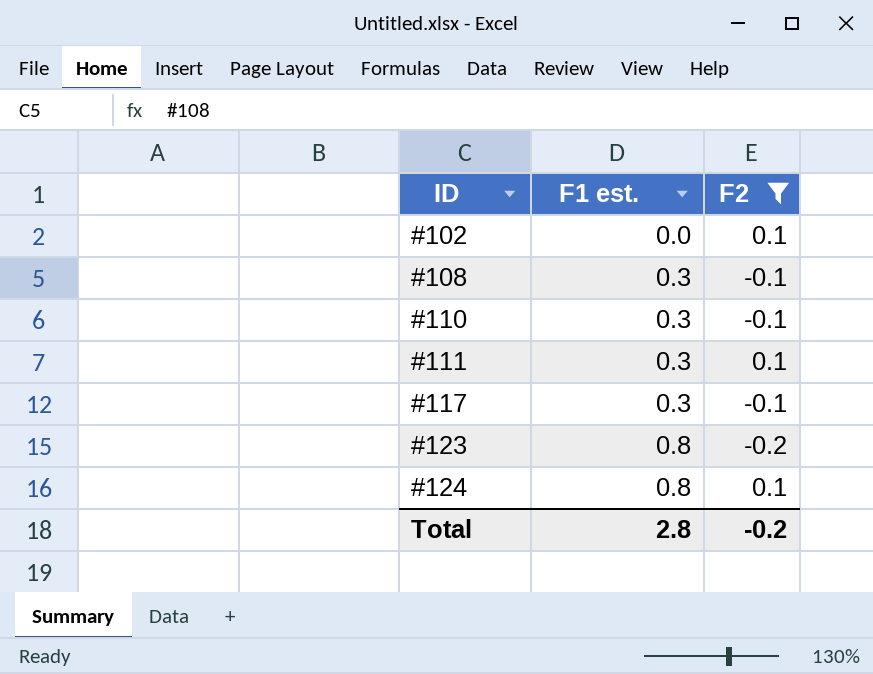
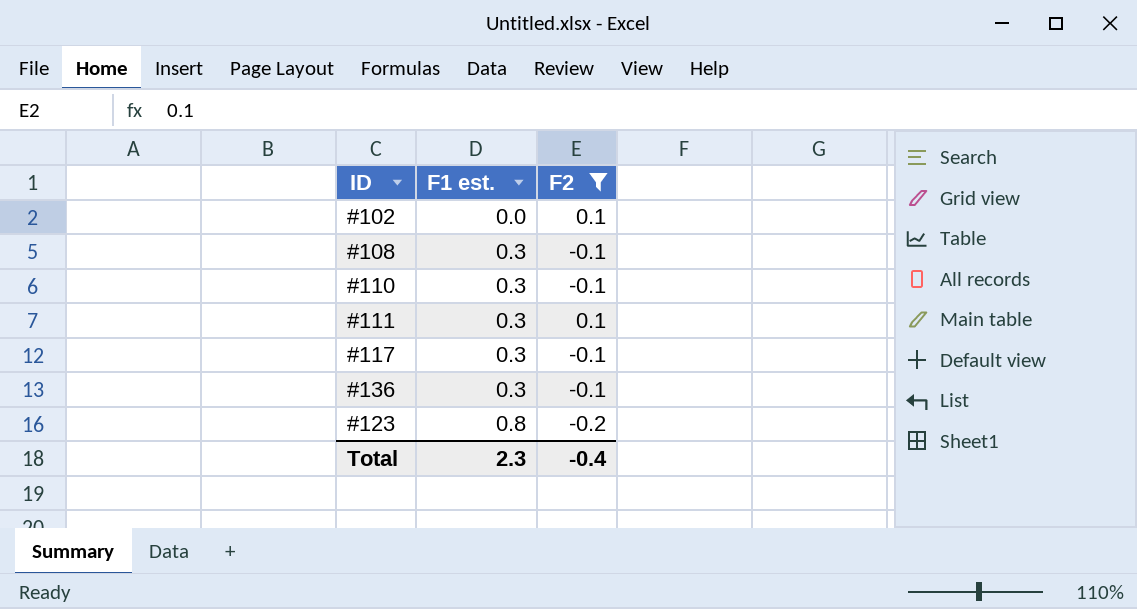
row #124: 0.8 | 0.1 -> none
row #136: none -> 0.3 | -0.1
Total | F1 est.: 2.8 -> 2.3
Total | F2: -0.2 -> -0.4

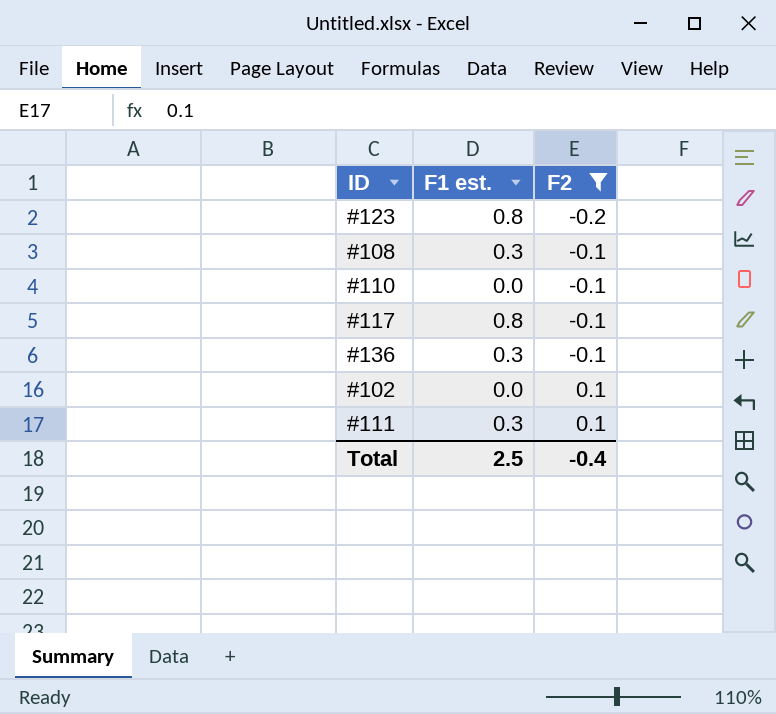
row order: F1 est. ascending -> F2 ascending
#110 | F1 est.: 0.3 -> 0.0
#117 | F1 est.: 0.3 -> 0.8
Total | F1 est.: 2.3 -> 2.5

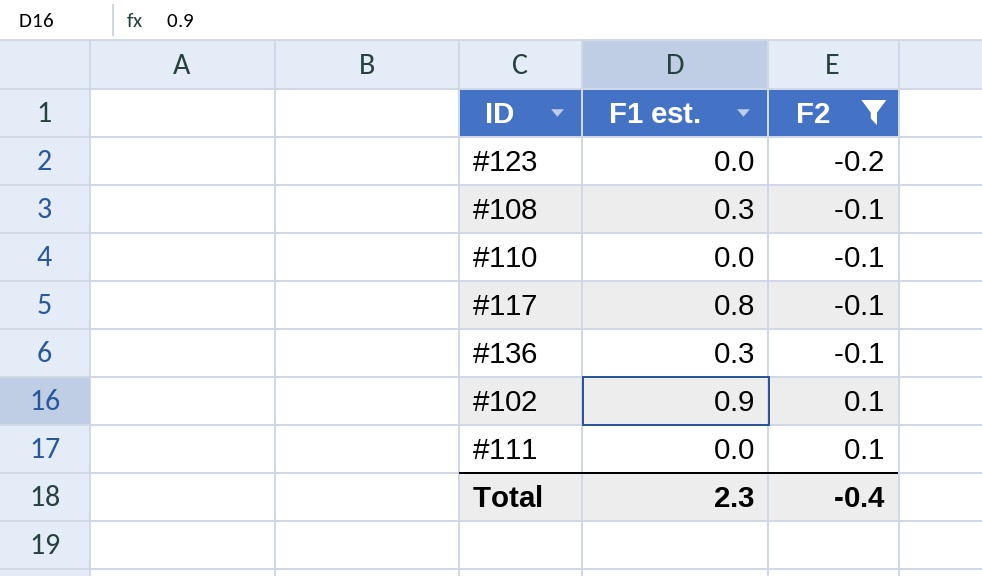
#123 | F1 est.: 0.8 -> 0.0
#102 | F1 est.: 0.0 -> 0.9
#111 | F1 est.: 0.3 -> 0.0
Total | F1 est.: 2.5 -> 2.3

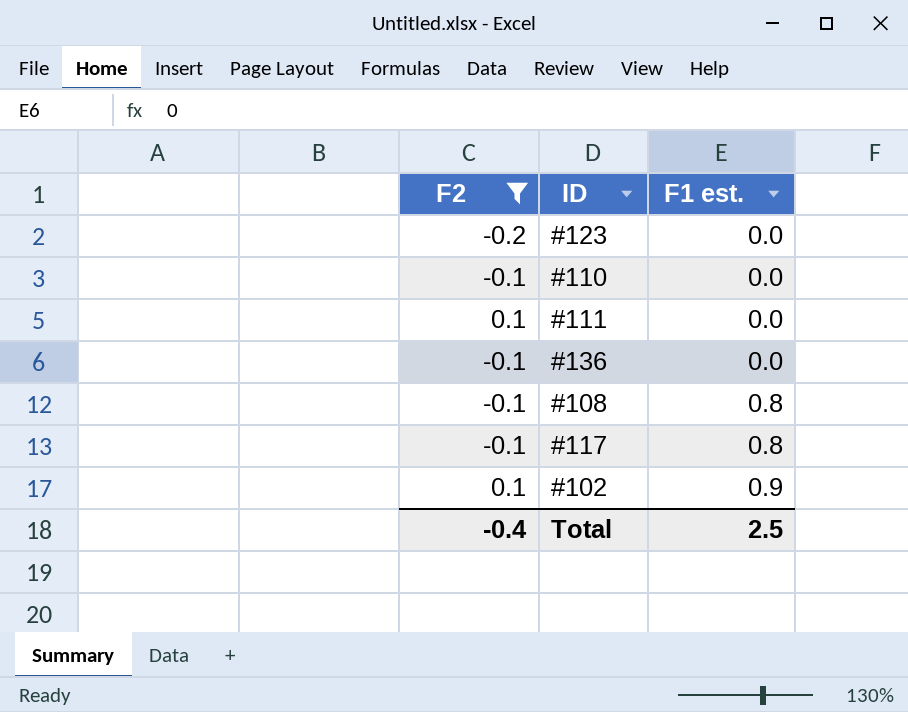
row order: F2 ascending -> F1 est. ascending
column F2 | position: 3 -> 1
#136 | F1 est.: 0.3 -> 0.0
#108 | F1 est.: 0.3 -> 0.8
Total | F1 est.: 2.3 -> 2.5

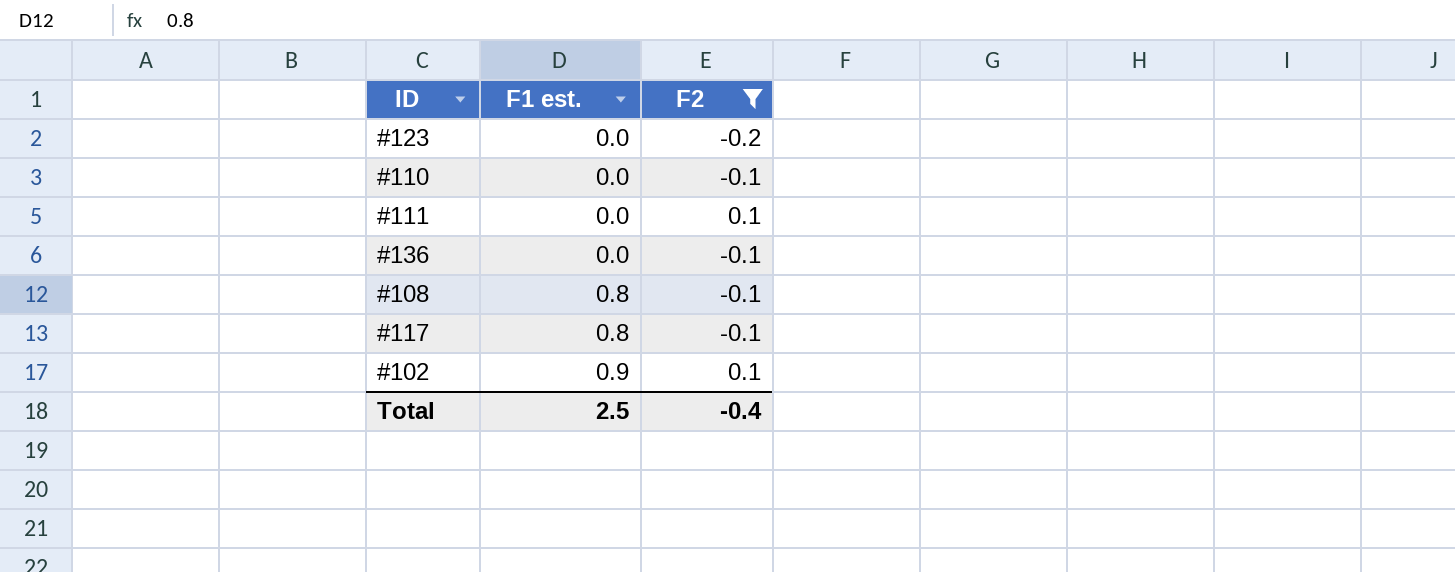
column F2 | position: 1 -> 3

